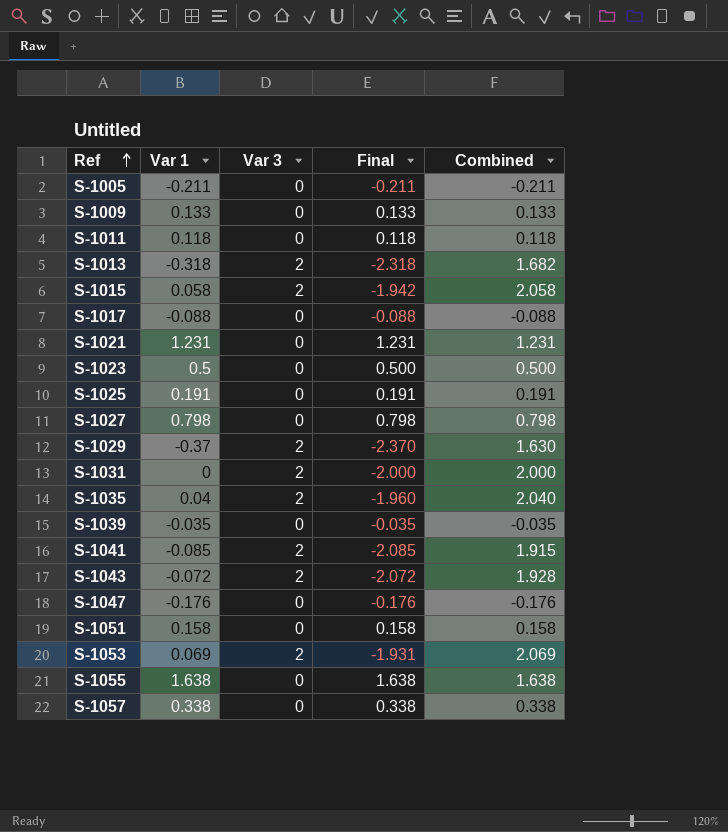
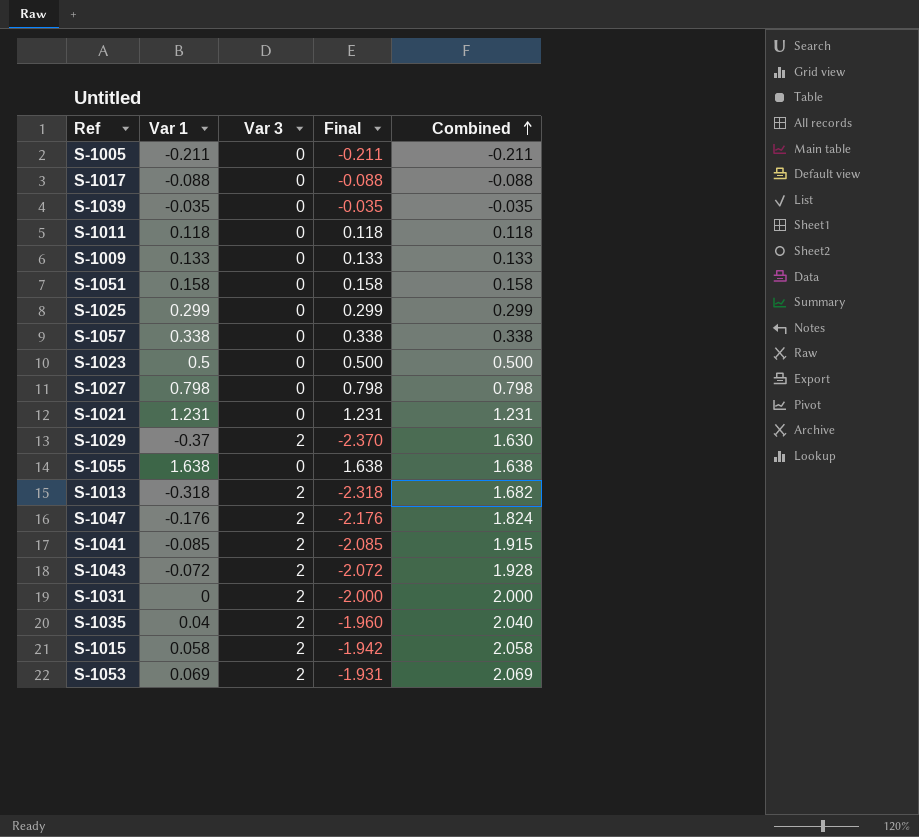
row order: Ref ascending -> Combined ascending
S-1025 | Var 1: 0.191 -> 0.299
S-1025 | Final: 0.191 -> 0.299
S-1025 | Combined: 0.191 -> 0.299
S-1047 | Var 3: 0 -> 2
S-1047 | Final: -0.176 -> -2.176
S-1047 | Combined: -0.176 -> 1.824

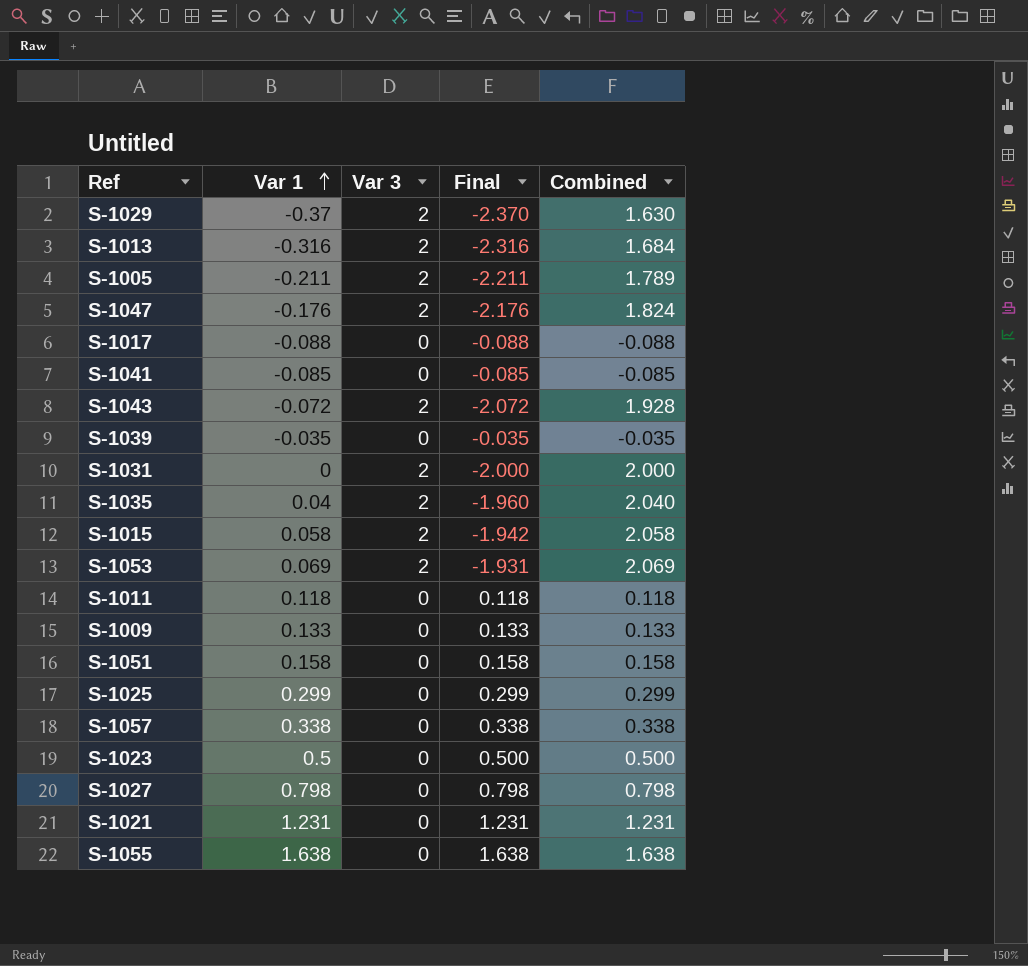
row order: Combined ascending -> Var 1 ascending
S-1013 | Var 1: -0.318 -> -0.316
S-1013 | Final: -2.318 -> -2.316
S-1013 | Combined: 1.682 -> 1.684
S-1005 | Var 3: 0 -> 2
S-1005 | Final: -0.211 -> -2.211
S-1005 | Combined: -0.211 -> 1.789
S-1041 | Var 3: 2 -> 0
S-1041 | Final: -2.085 -> -0.085
S-1041 | Combined: 1.915 -> -0.085

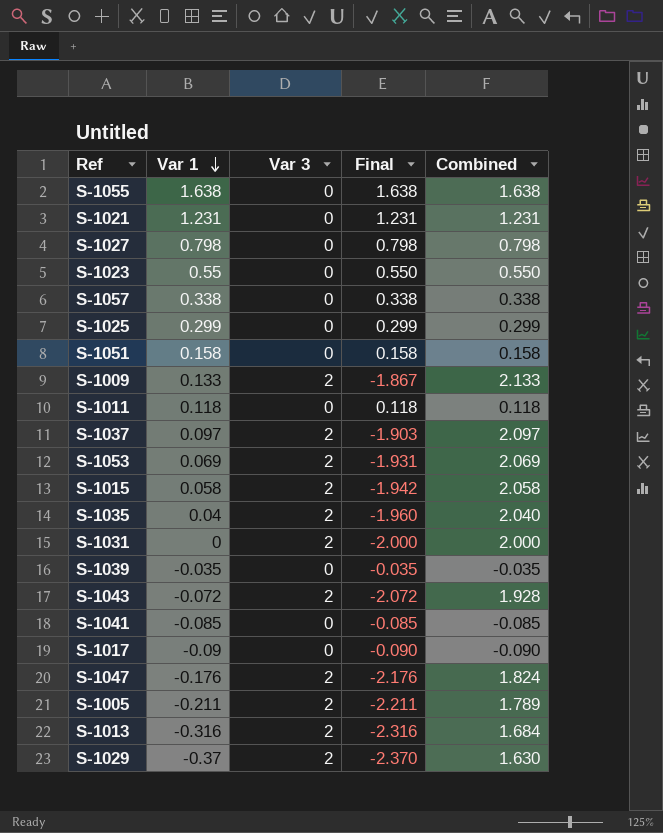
row order: Var 1 ascending -> Var 1 descending
S-1023 | Var 1: 0.5 -> 0.55
S-1023 | Final: 0.500 -> 0.550
S-1023 | Combined: 0.500 -> 0.550
S-1009 | Var 3: 0 -> 2
S-1009 | Final: 0.133 -> -1.867
S-1009 | Combined: 0.133 -> 2.133
row S-1037: none -> 0.097 | 2 | -1.903 | 2.097
S-1017 | Var 1: -0.088 -> -0.09
S-1017 | Final: -0.088 -> -0.090
S-1017 | Combined: -0.088 -> -0.090

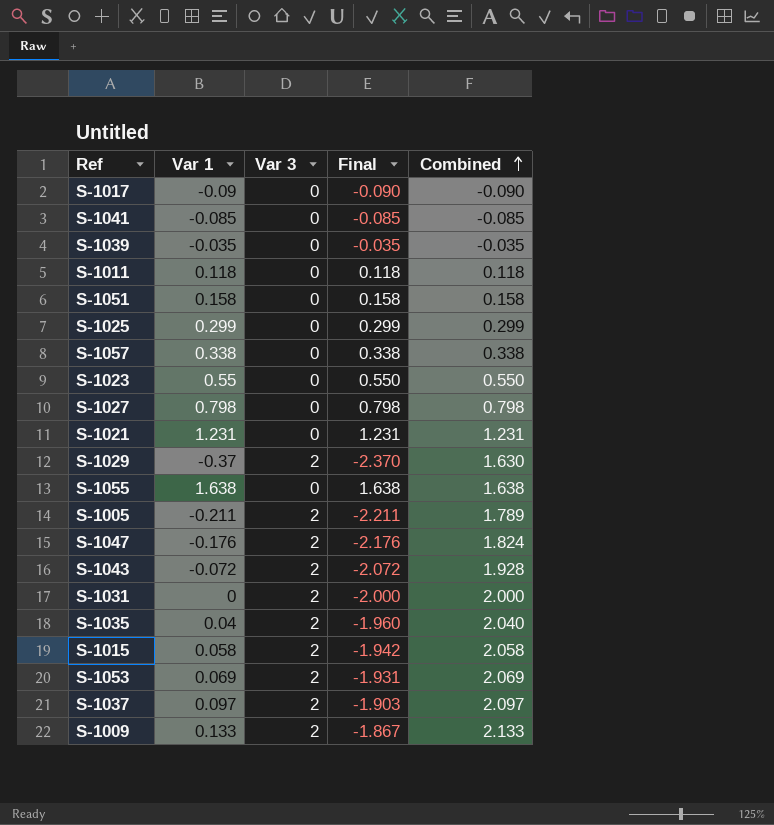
row order: Var 1 descending -> Combined ascending
row S-1013: -0.316 | 2 | -2.316 | 1.684 -> none

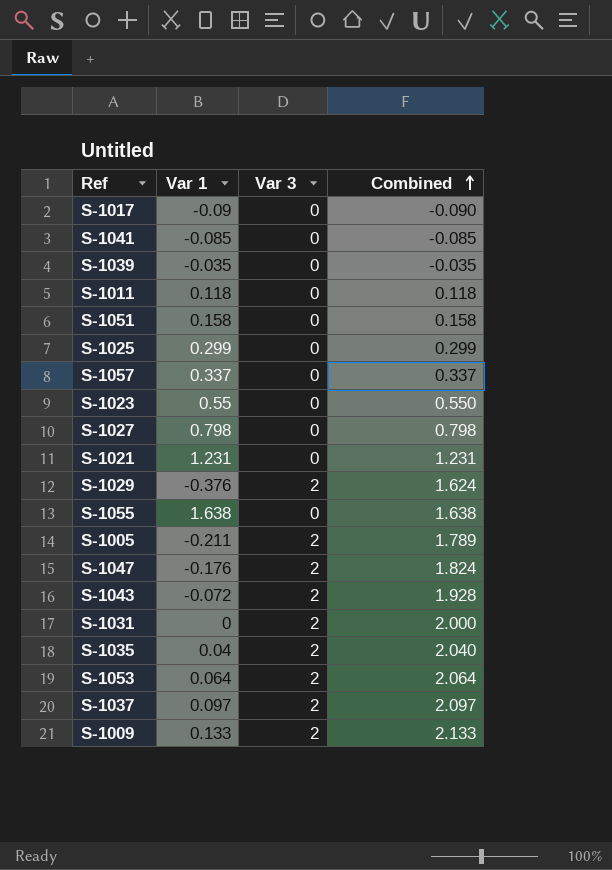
column Final | formula: [Var 1] - [Var 3] -> none
row S-1015: 0.058 | 2 | -1.942 | 2.058 -> none
S-1057 | Var 1: 0.338 -> 0.337
S-1057 | Combined: 0.338 -> 0.337
S-1029 | Var 1: -0.37 -> -0.376
S-1029 | Combined: 1.630 -> 1.624
S-1053 | Var 1: 0.069 -> 0.064
S-1053 | Combined: 2.069 -> 2.064

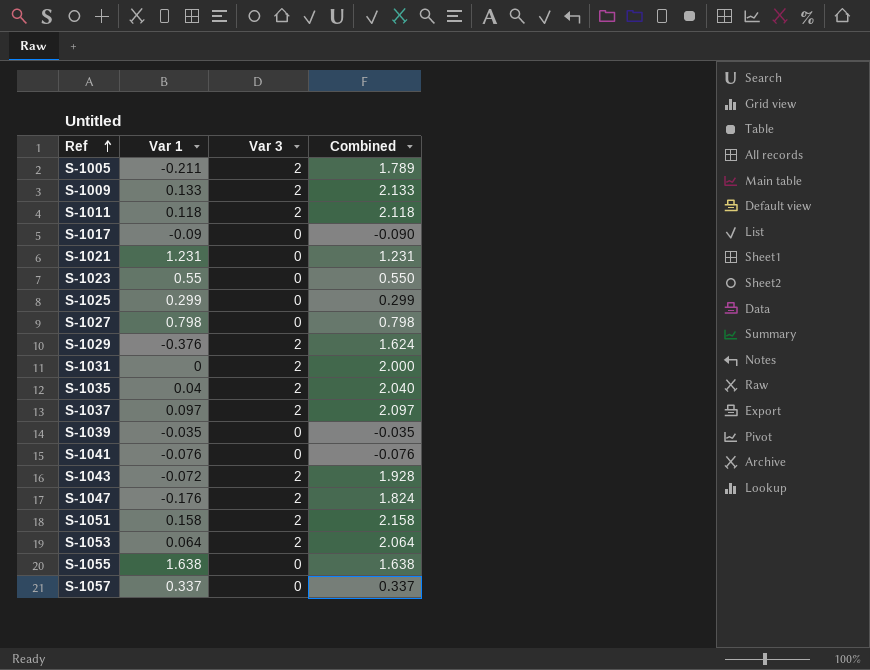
row order: Combined ascending -> Ref ascending
S-1011 | Var 3: 0 -> 2
S-1011 | Combined: 0.118 -> 2.118
S-1041 | Var 1: -0.085 -> -0.076
S-1041 | Combined: -0.085 -> -0.076
S-1051 | Var 3: 0 -> 2
S-1051 | Combined: 0.158 -> 2.158

